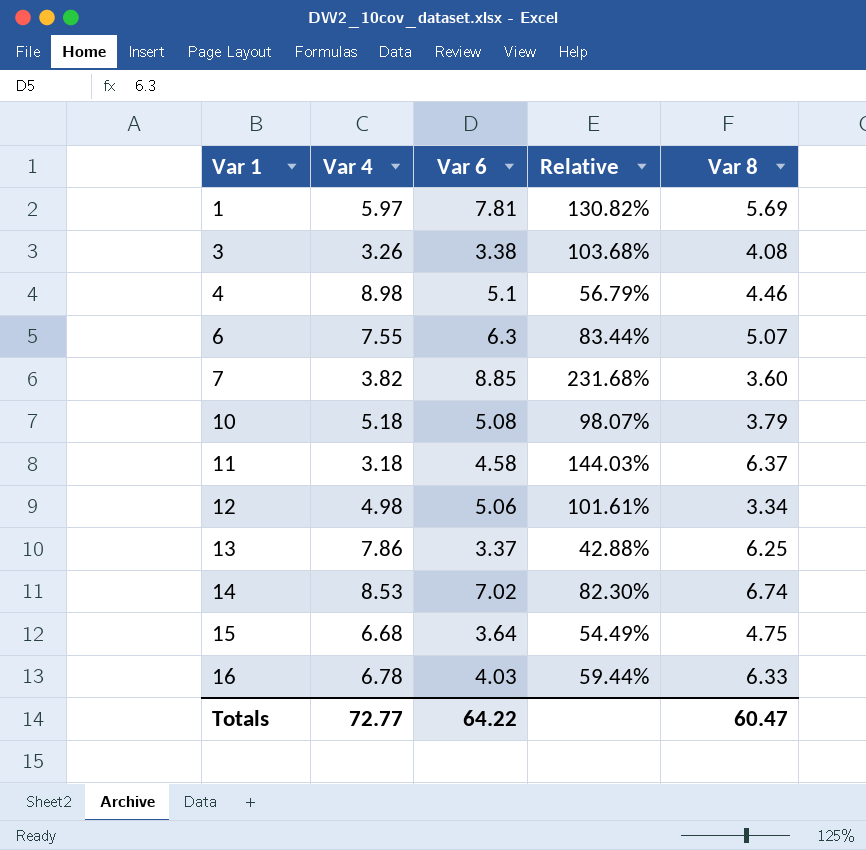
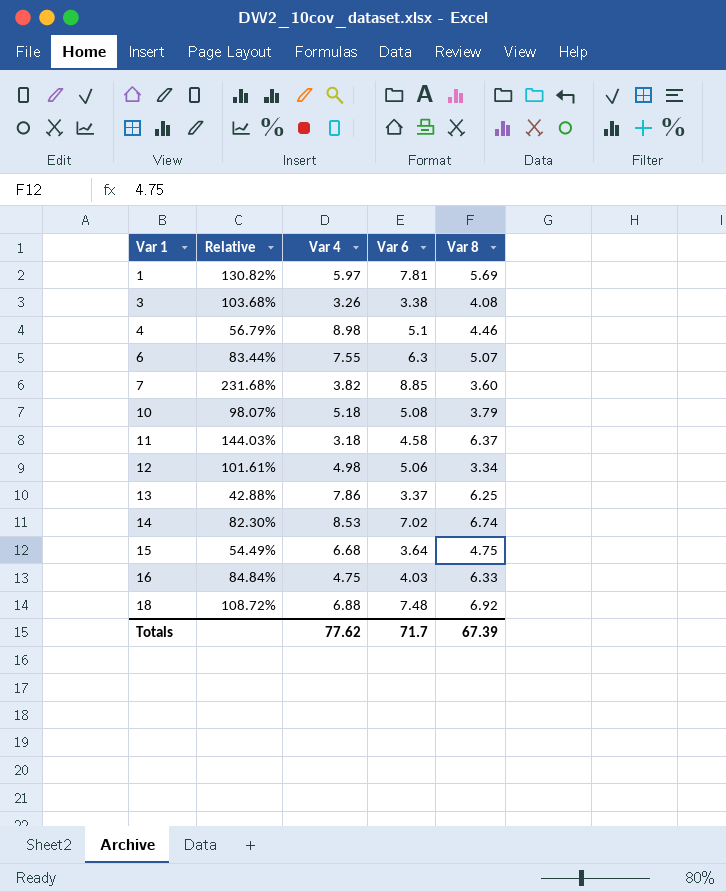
column Relative | position: 4 -> 2
16 | Relative: 59.44% -> 84.84%
16 | Var 4: 6.78 -> 4.75
row 18: none -> 108.72% | 6.88 | 7.48 | 6.92
Totals | Var 4: 72.77 -> 77.62
Totals | Var 6: 64.22 -> 71.7
Totals | Var 8: 60.47 -> 67.39

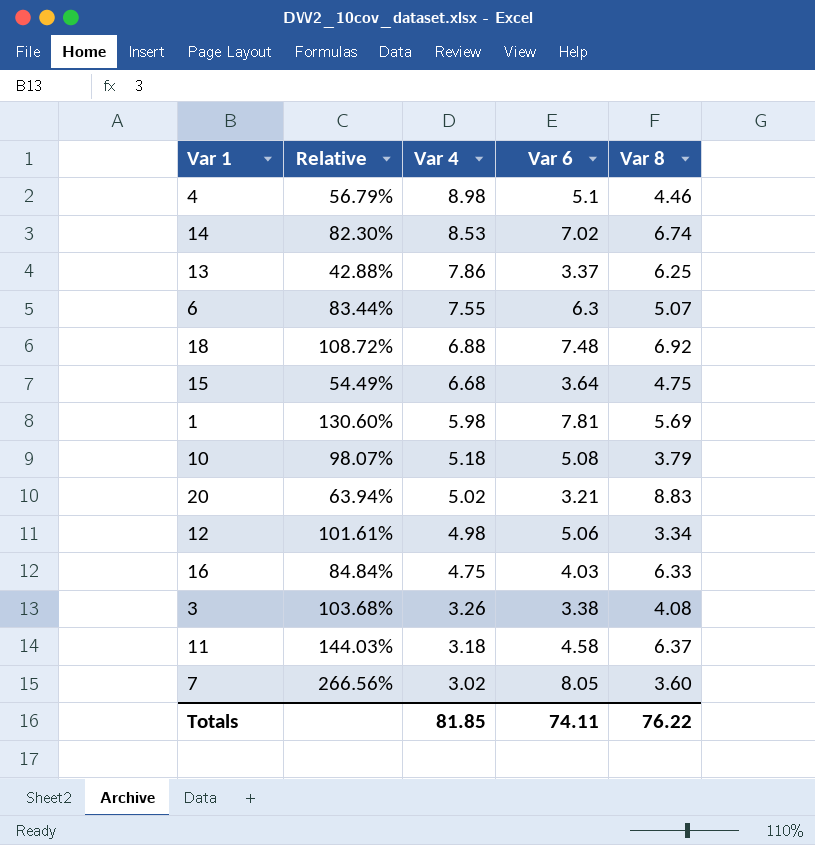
row order: Var 1 ascending -> Var 4 descending
1 | Relative: 130.82% -> 130.60%
1 | Var 4: 5.97 -> 5.98
row 20: none -> 63.94% | 5.02 | 3.21 | 8.83
7 | Relative: 231.68% -> 266.56%
7 | Var 4: 3.82 -> 3.02
7 | Var 6: 8.85 -> 8.05
Totals | Var 4: 77.62 -> 81.85
Totals | Var 6: 71.7 -> 74.11
Totals | Var 8: 67.39 -> 76.22

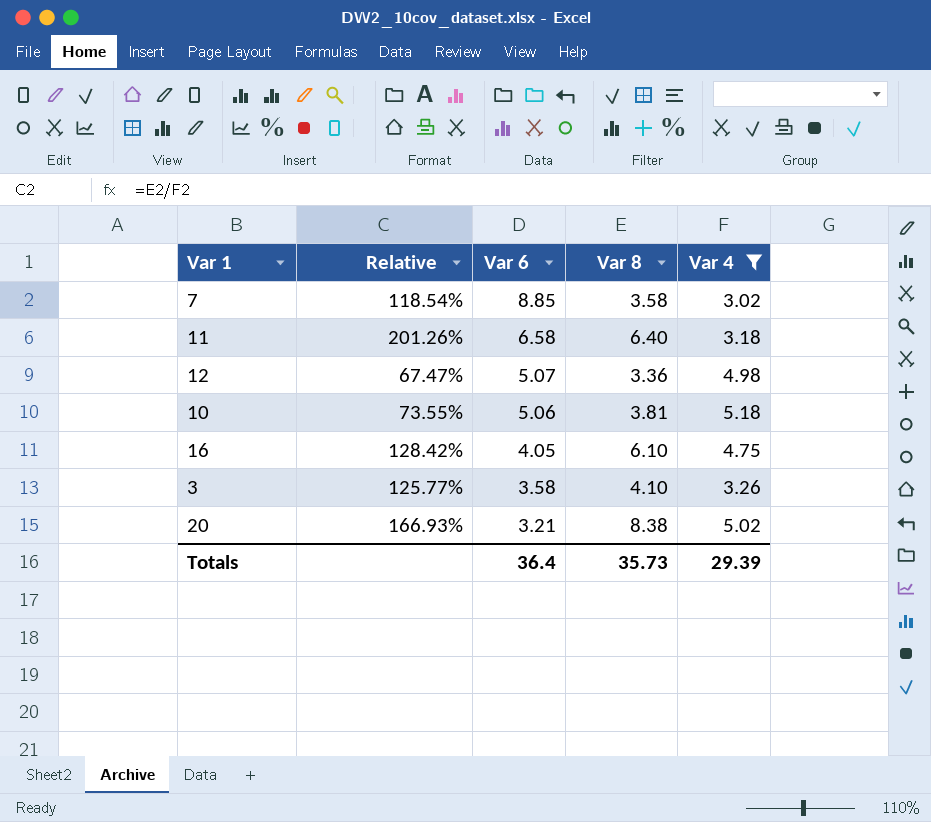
filter: none -> Var 4 <= 5.18
row order: Var 4 descending -> Var 6 descending
column Relative | formula: [Var 6] / [Var 4] -> [Var 8] / [Var 4]
column Var 4 | position: 3 -> 5
7 | Var 6: 8.05 -> 8.85
7 | Var 8: 3.60 -> 3.58
11 | Var 6: 4.58 -> 6.58
11 | Var 8: 6.37 -> 6.40
12 | Var 6: 5.06 -> 5.07
12 | Var 8: 3.34 -> 3.36
10 | Var 6: 5.08 -> 5.06
10 | Var 8: 3.79 -> 3.81
16 | Var 6: 4.03 -> 4.05
16 | Var 8: 6.33 -> 6.10
3 | Var 6: 3.38 -> 3.58
3 | Var 8: 4.08 -> 4.10
20 | Var 8: 8.83 -> 8.38
Totals | Var 6: 74.11 -> 36.4
Totals | Var 8: 76.22 -> 35.73
Totals | Var 4: 81.85 -> 29.39

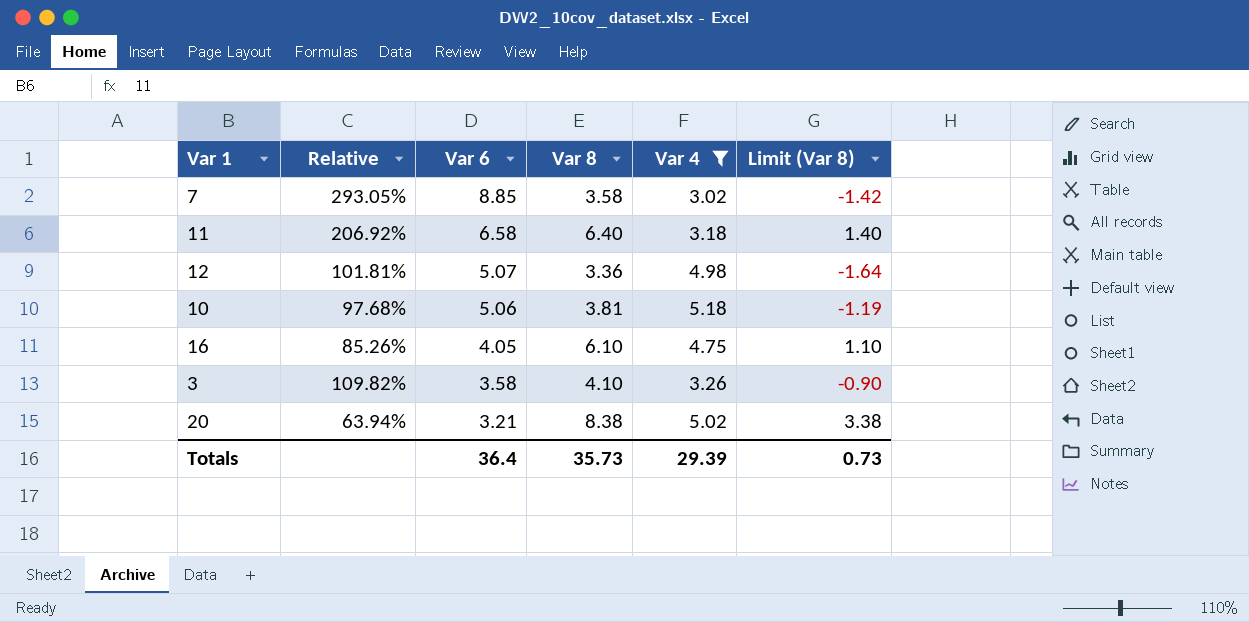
column Relative | formula: [Var 8] / [Var 4] -> [Var 6] / [Var 4]
column Limit (Var 8) | formula: none -> [Var 8] - 5

